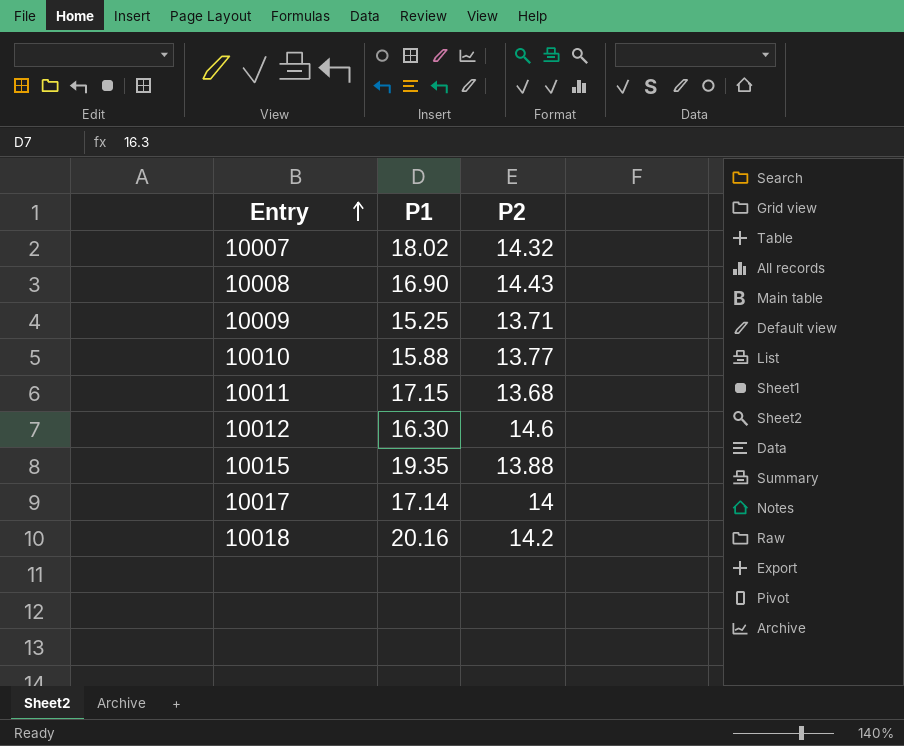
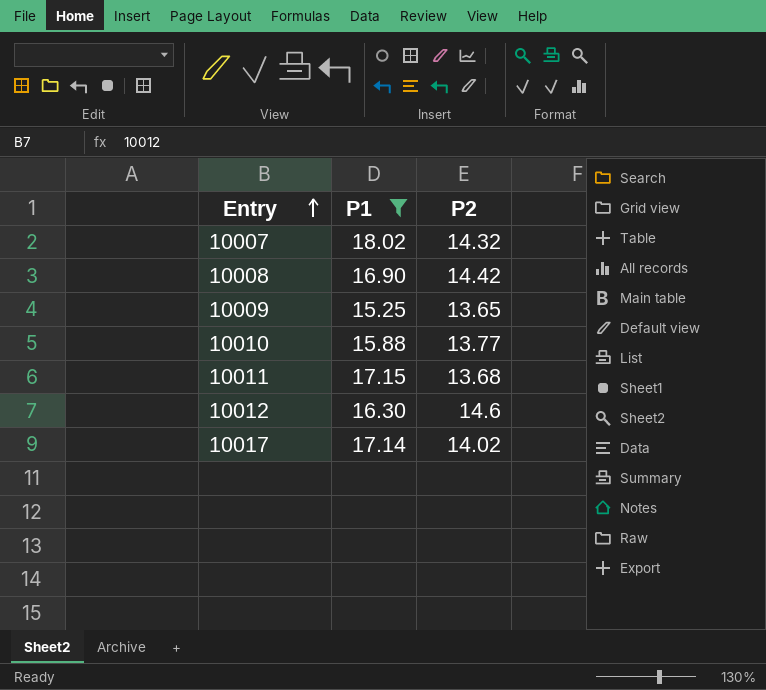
filter: none -> P1 <= 18.02
10008 | P2: 14.43 -> 14.42
10009 | P2: 13.71 -> 13.65
10017 | P2: 14 -> 14.02

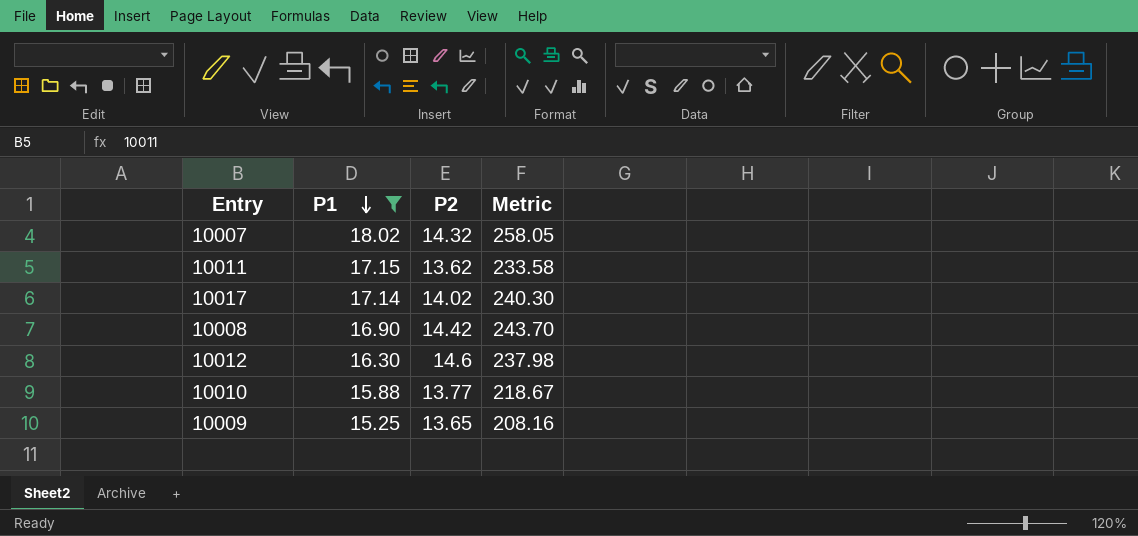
row order: Entry ascending -> P1 descending
column Metric | formula: none -> [P1] * [P2]
10011 | P2: 13.68 -> 13.62

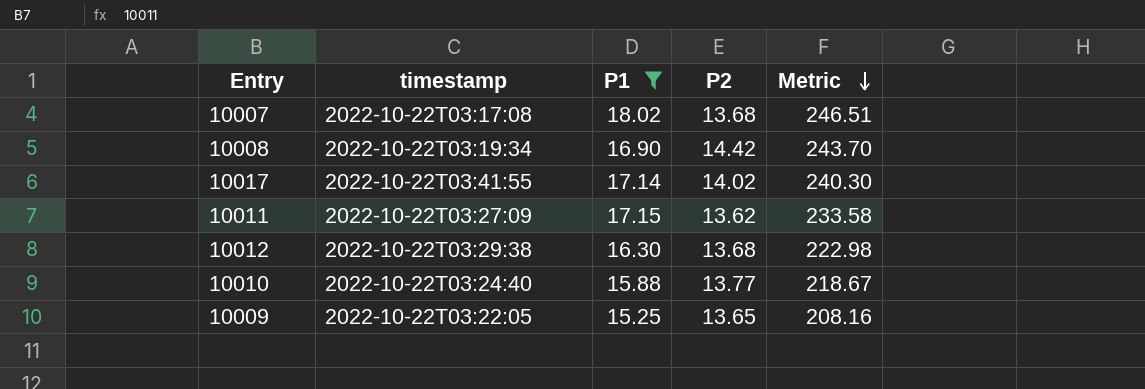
row order: P1 descending -> Metric descending
column timestamp | position: none -> 2
10007 | P2: 14.32 -> 13.68
10007 | Metric: 258.05 -> 246.51
10012 | P2: 14.6 -> 13.68
10012 | Metric: 237.98 -> 222.98

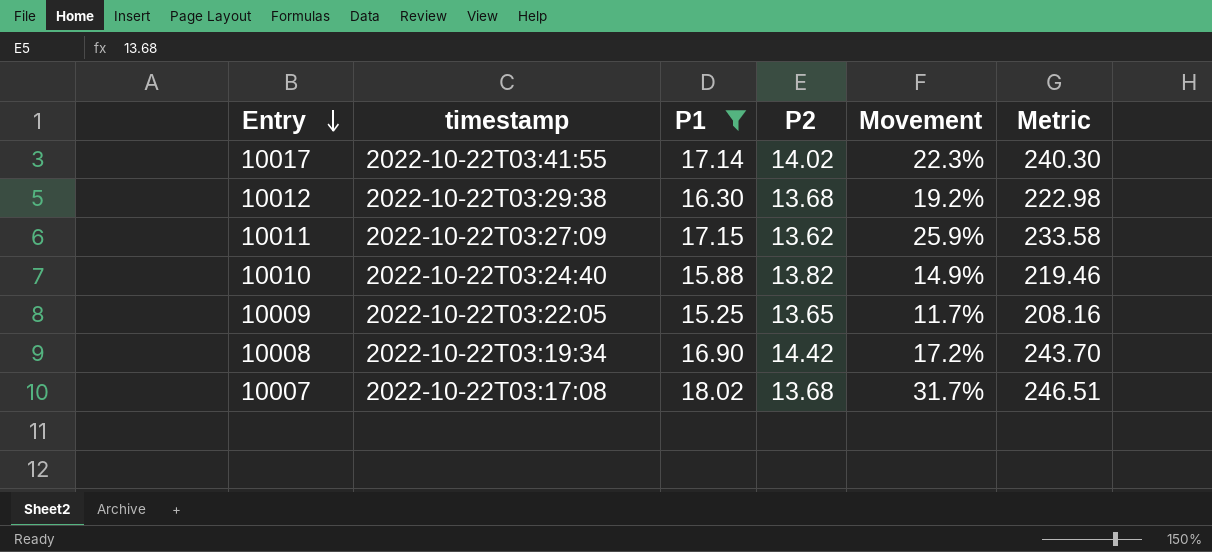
row order: Metric descending -> Entry descending
column Movement | formula: none -> ([P1] - [P2]) / [P2]
10010 | P2: 13.77 -> 13.82
10010 | Metric: 218.67 -> 219.46

